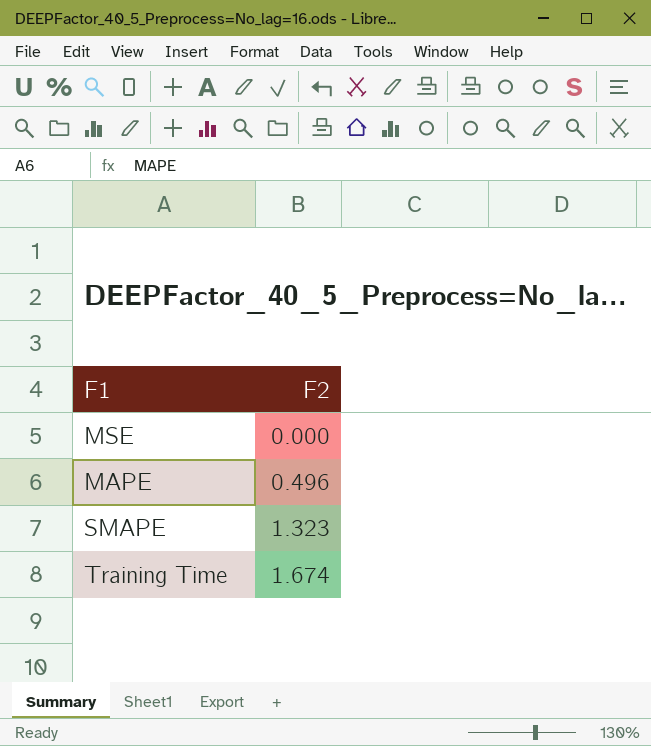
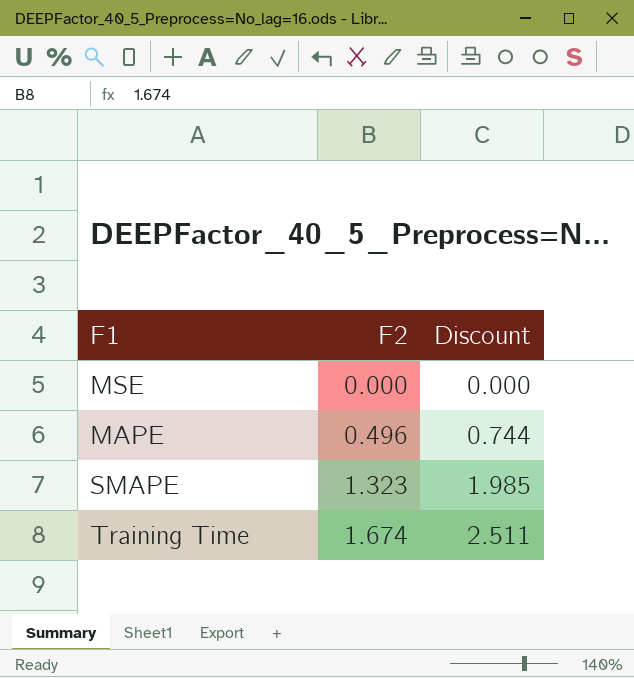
column Discount | formula: none -> [F2] * 1.5

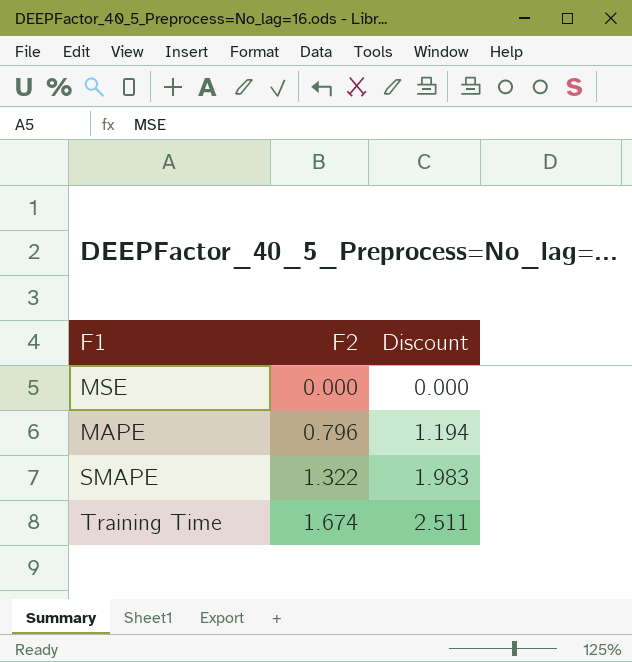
MAPE | F2: 0.496 -> 0.796
MAPE | Discount: 0.744 -> 1.194
SMAPE | F2: 1.323 -> 1.322
SMAPE | Discount: 1.985 -> 1.983

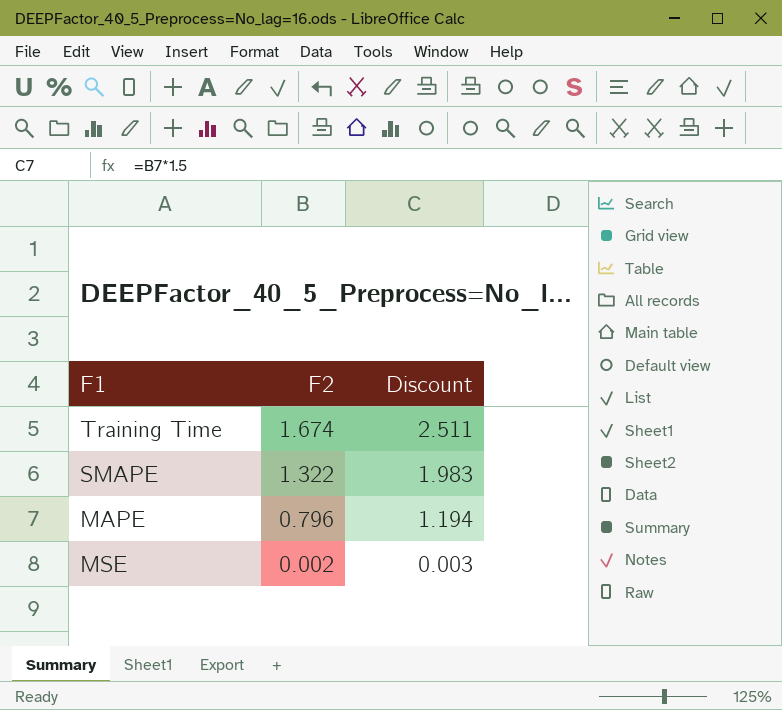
row order: F2 ascending -> F2 descending
MSE | F2: 0.000 -> 0.002
MSE | Discount: 0.000 -> 0.003

